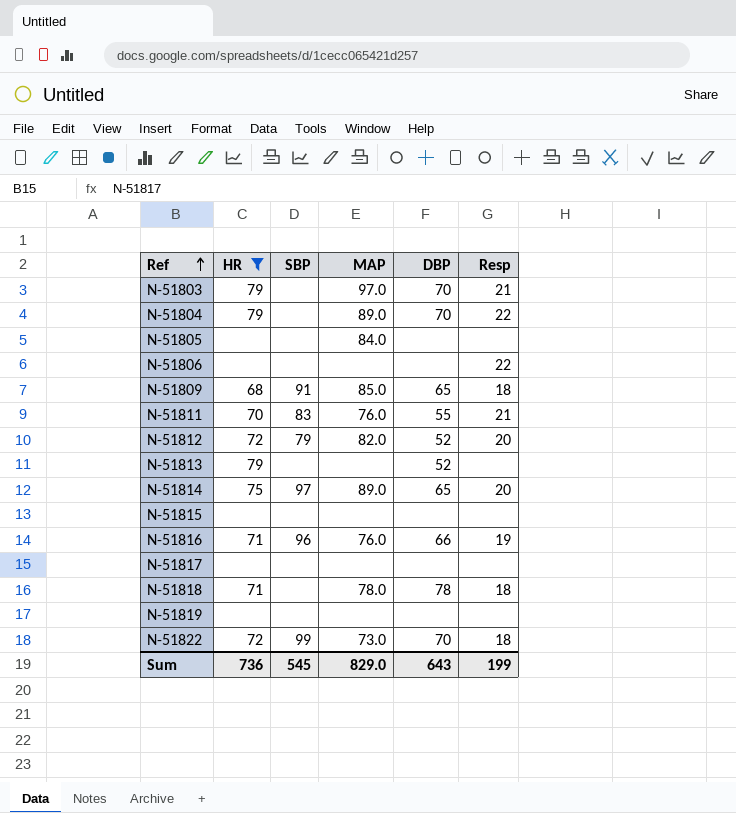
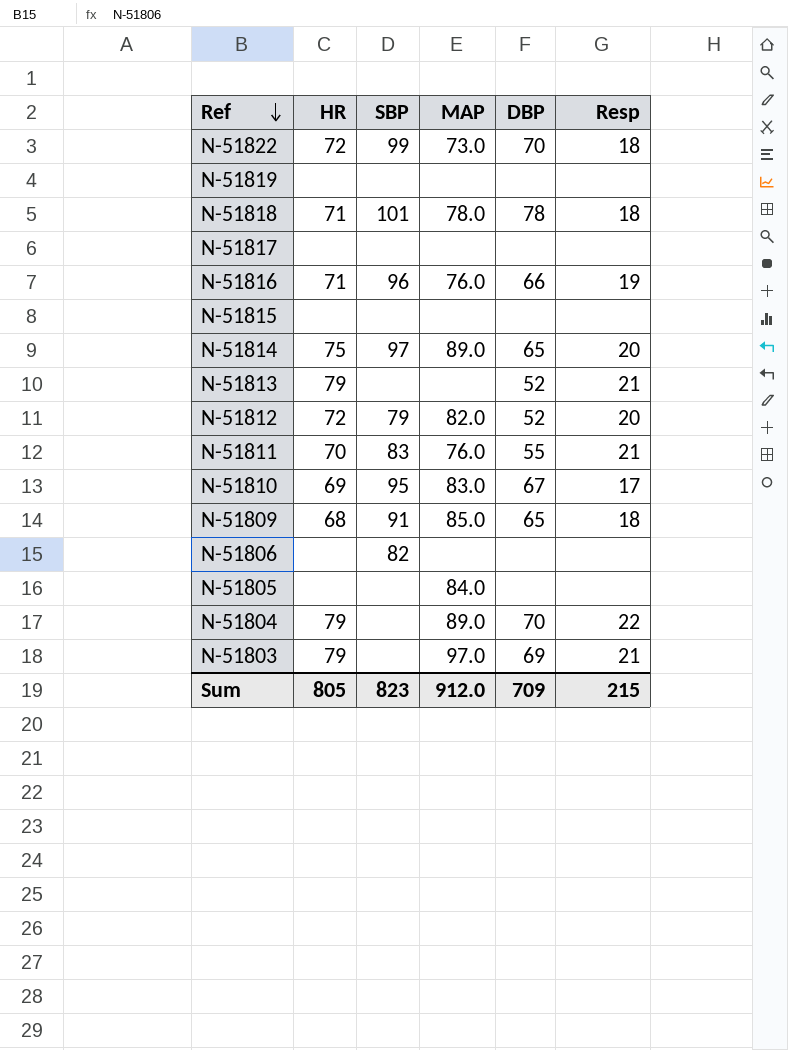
filter: HR != 69 -> none
row order: Ref ascending -> Ref descending
N-51818 | SBP: none -> 101
N-51813 | Resp: none -> 21
N-51806 | SBP: none -> 82
N-51806 | Resp: 22 -> none
N-51803 | DBP: 70 -> 69
Sum | HR: 736 -> 805
Sum | SBP: 545 -> 823
Sum | MAP: 829.0 -> 912.0
Sum | DBP: 643 -> 709
Sum | Resp: 199 -> 215

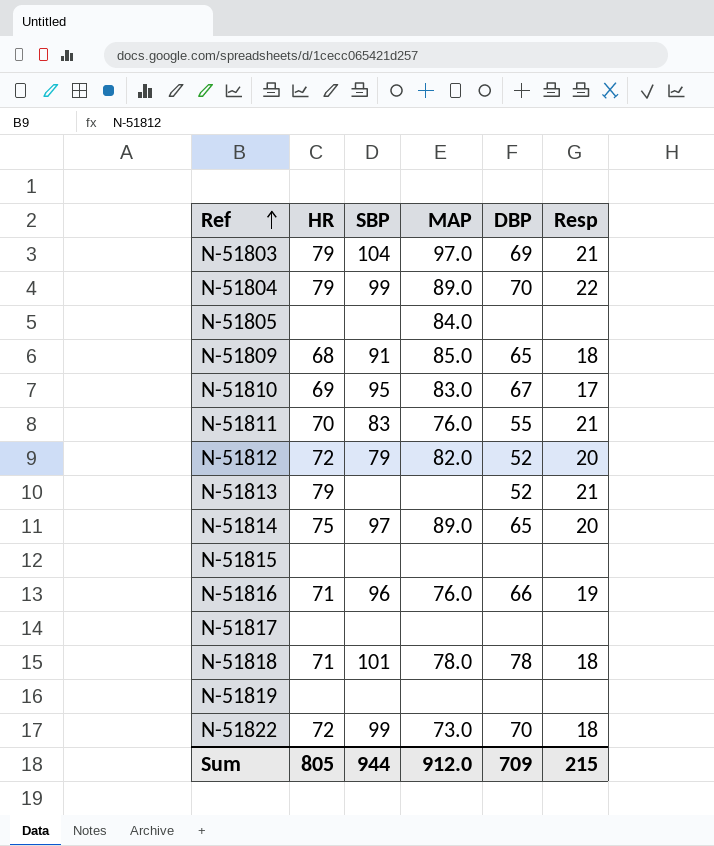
row order: Ref descending -> Ref ascending
row N-51806: none | 82 | none | none | none -> none
N-51803 | SBP: none -> 104
N-51804 | SBP: none -> 99
Sum | SBP: 823 -> 944

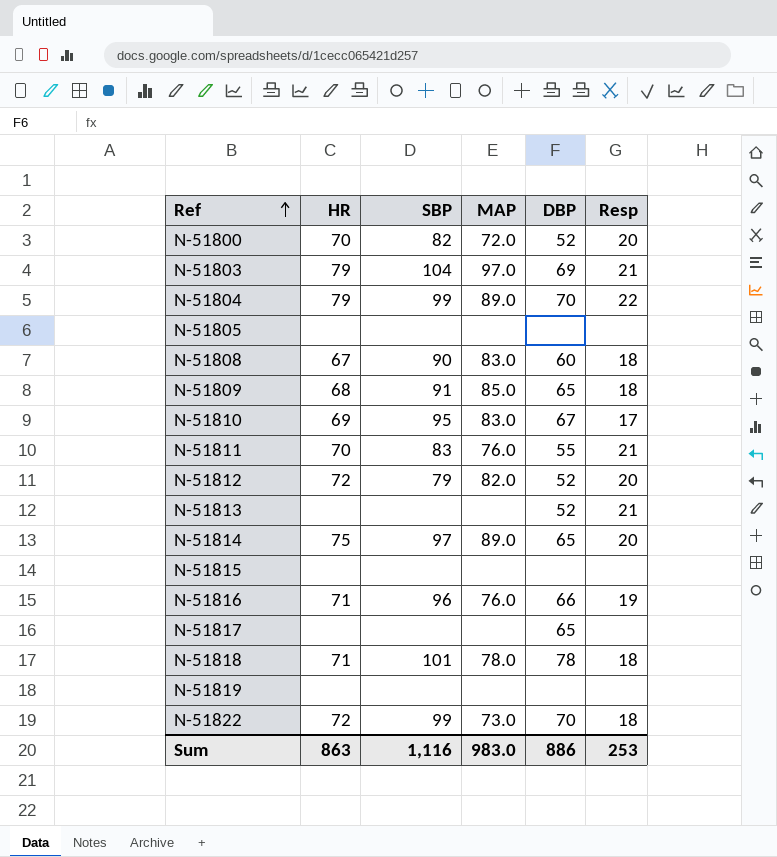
row N-51800: none -> 70 | 82 | 72.0 | 52 | 20
N-51805 | MAP: 84.0 -> none
row N-51808: none -> 67 | 90 | 83.0 | 60 | 18
N-51813 | HR: 79 -> none
N-51817 | DBP: none -> 65
Sum | HR: 805 -> 863
Sum | SBP: 944 -> 1,116
Sum | MAP: 912.0 -> 983.0
Sum | DBP: 709 -> 886
Sum | Resp: 215 -> 253

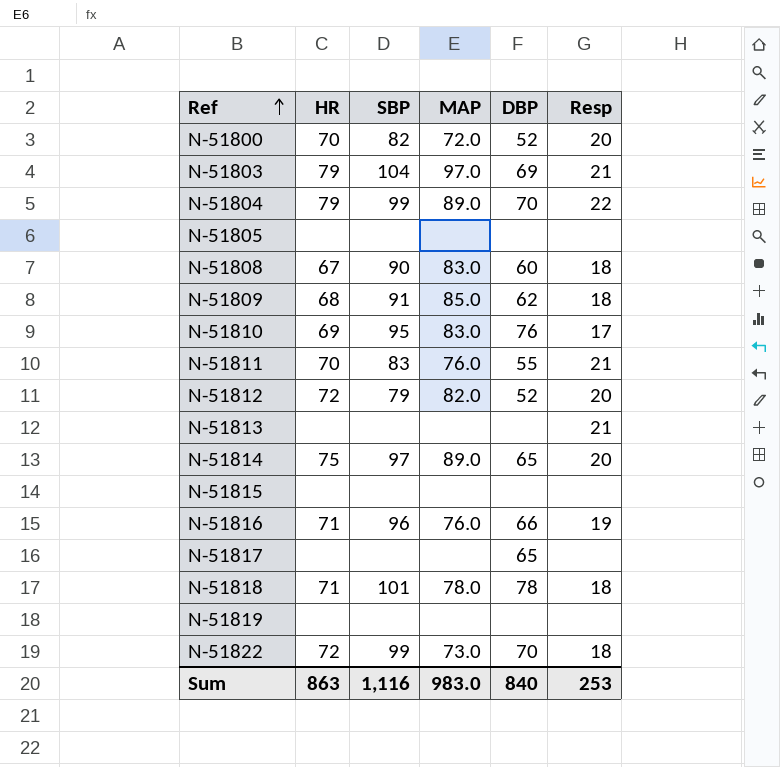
N-51809 | DBP: 65 -> 62
N-51810 | DBP: 67 -> 76
N-51813 | DBP: 52 -> none
Sum | DBP: 886 -> 840

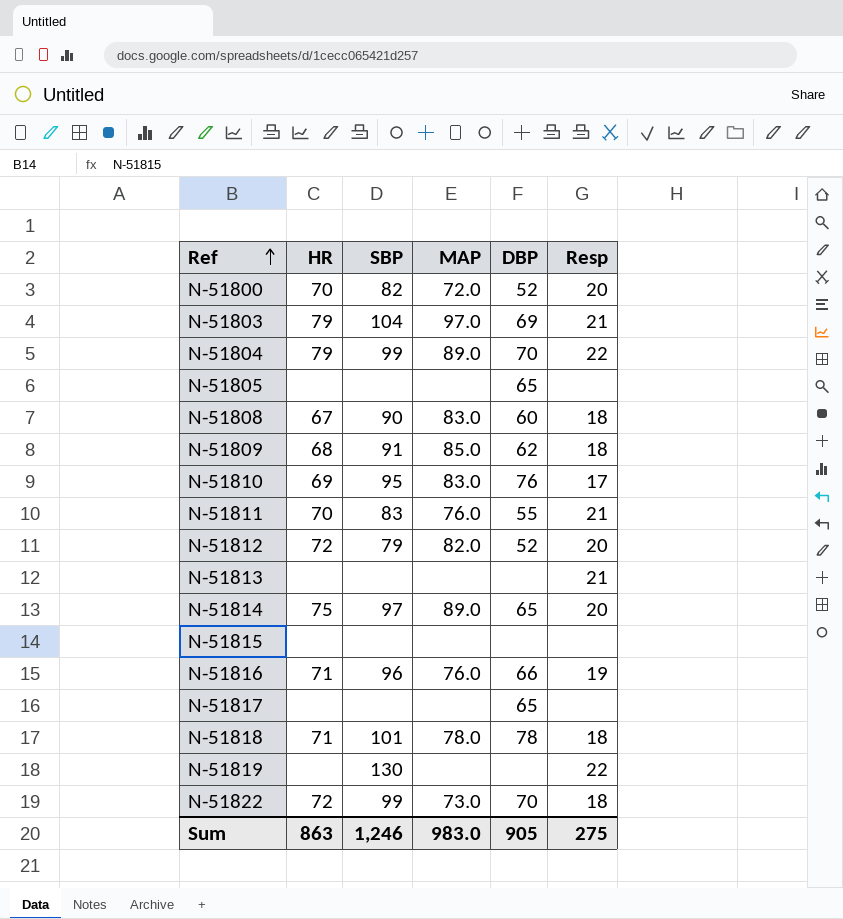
N-51805 | DBP: none -> 65
N-51819 | SBP: none -> 130
N-51819 | Resp: none -> 22
Sum | SBP: 1,116 -> 1,246
Sum | DBP: 840 -> 905
Sum | Resp: 253 -> 275

